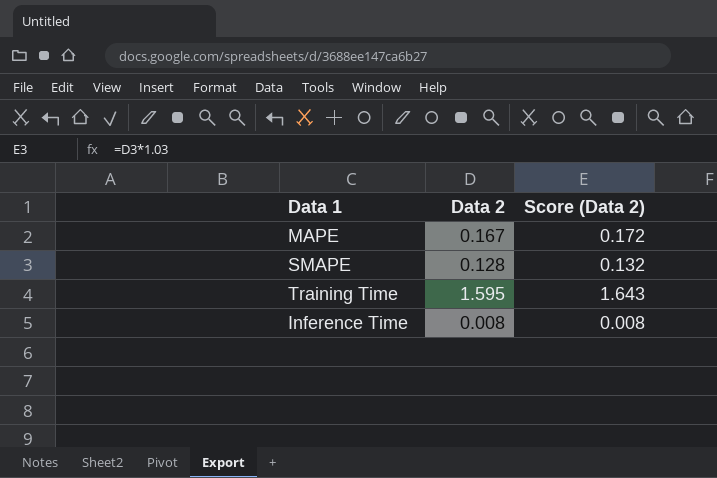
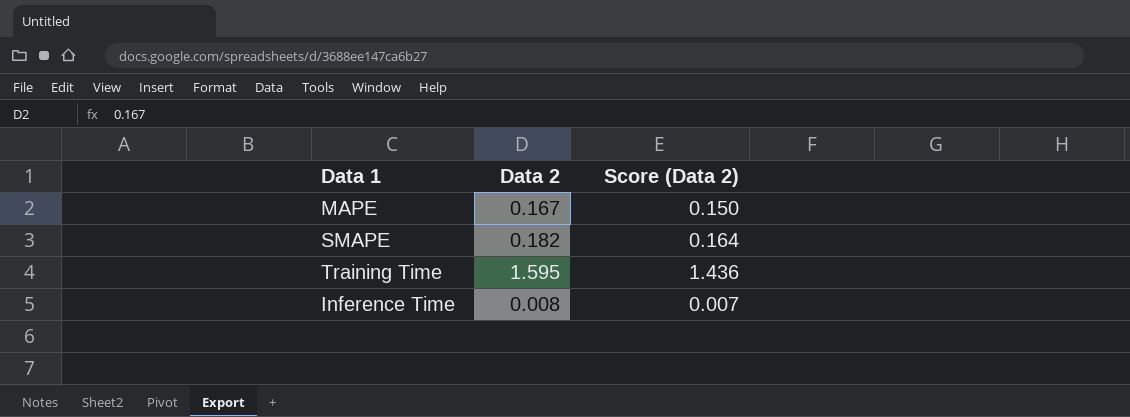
column Score (Data 2) | formula: [Data 2] * 1.03 -> [Data 2] * 0.9
SMAPE | Data 2: 0.128 -> 0.182

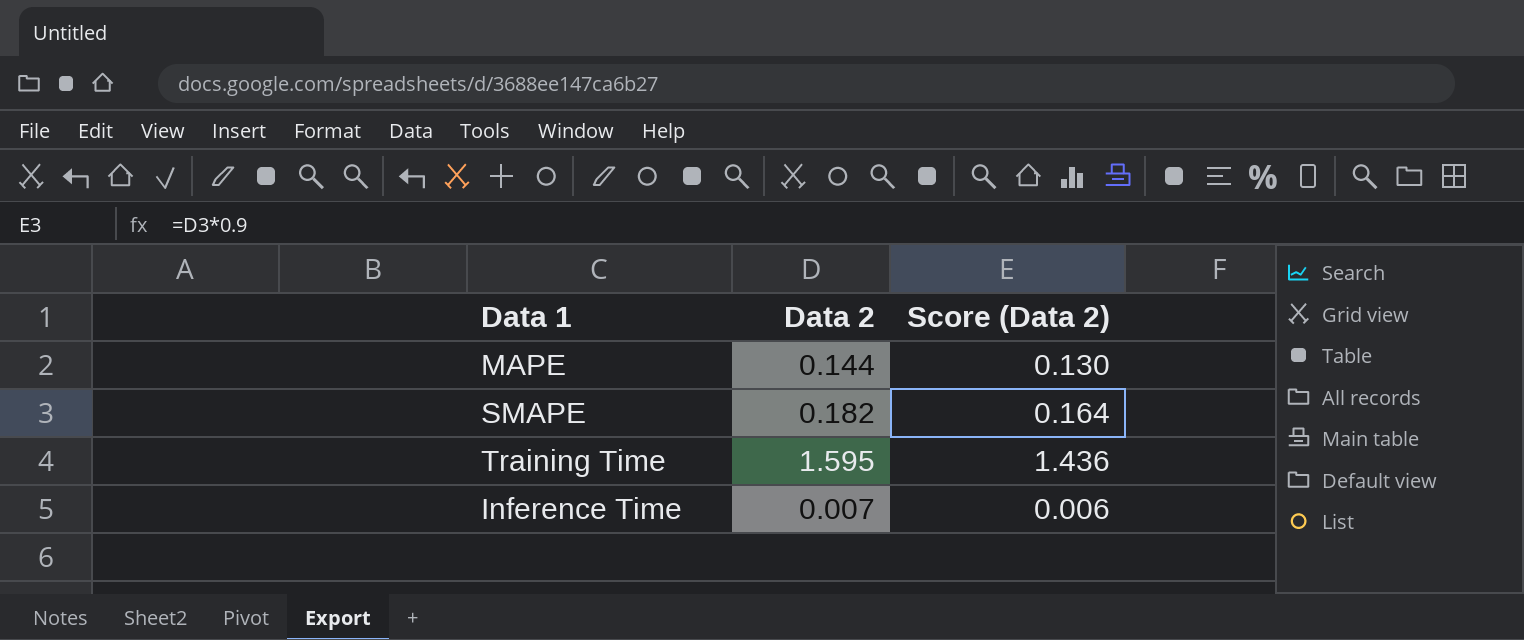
MAPE | Data 2: 0.167 -> 0.144
MAPE | Score (Data 2): 0.150 -> 0.130
Inference Time | Data 2: 0.008 -> 0.007
Inference Time | Score (Data 2): 0.007 -> 0.006

